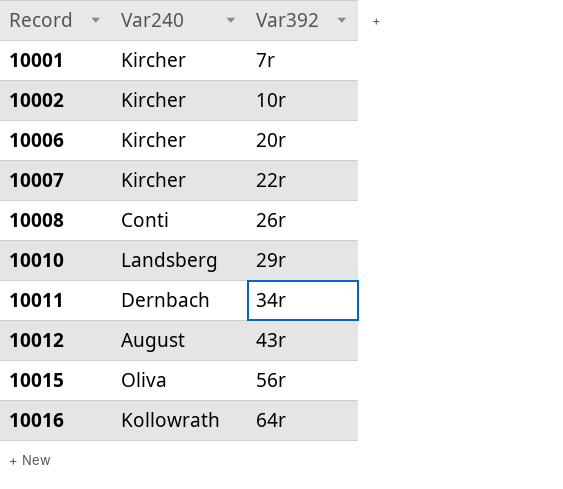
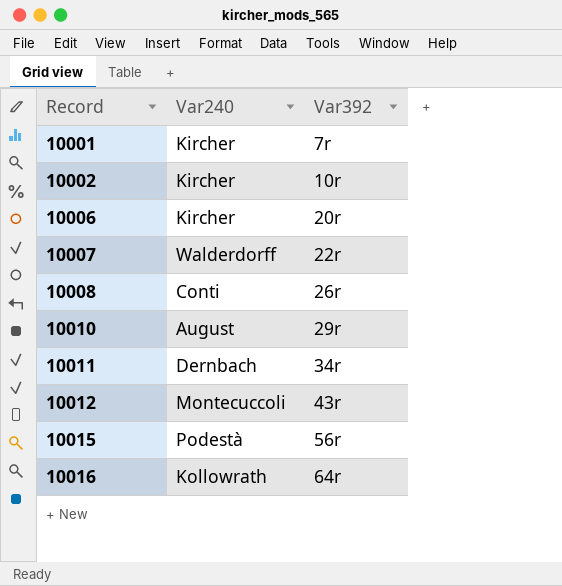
10007 | Var240: Kircher -> Walderdorff
10010 | Var240: Landsberg -> August
10012 | Var240: August -> Montecuccoli
10015 | Var240: Oliva -> Podestà

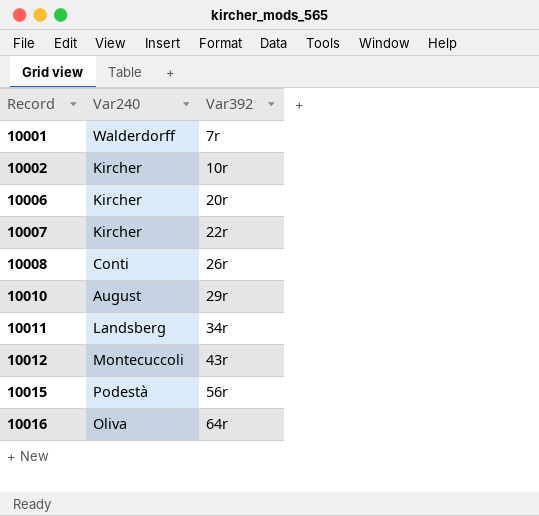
10001 | Var240: Kircher -> Walderdorff
10007 | Var240: Walderdorff -> Kircher
10011 | Var240: Dernbach -> Landsberg
10016 | Var240: Kollowrath -> Oliva

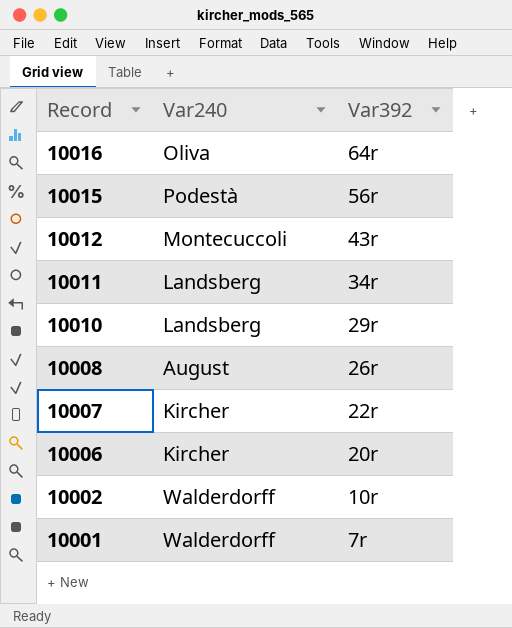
row order: Record ascending -> Record descending
10010 | Var240: August -> Landsberg
10008 | Var240: Conti -> August
10002 | Var240: Kircher -> Walderdorff

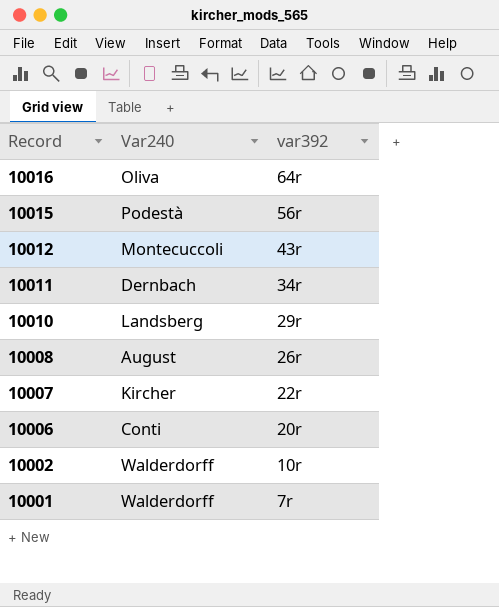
column name: Var392 -> var392
10011 | Var240: Landsberg -> Dernbach
10006 | Var240: Kircher -> Conti

